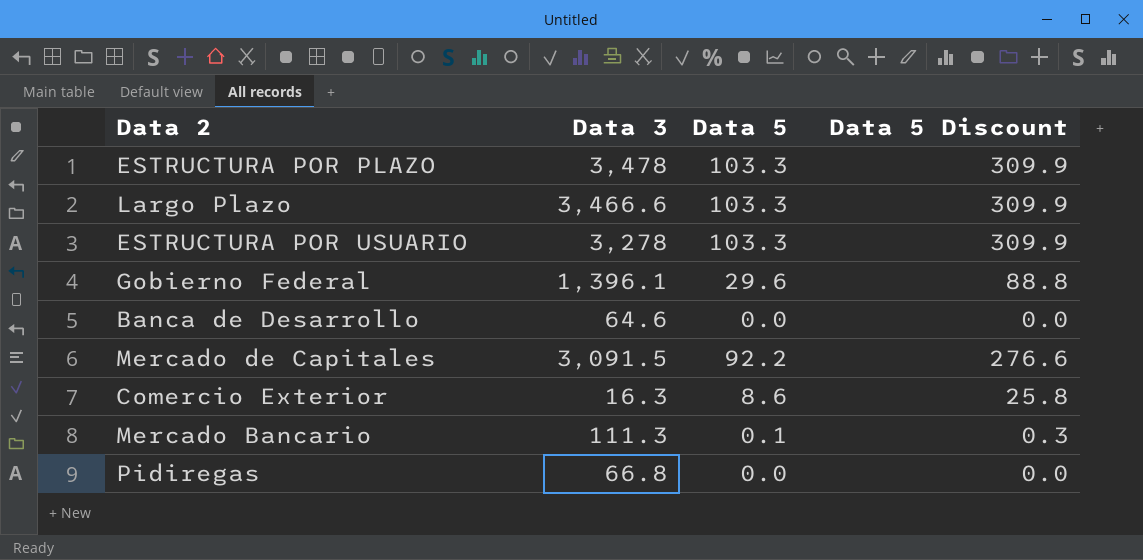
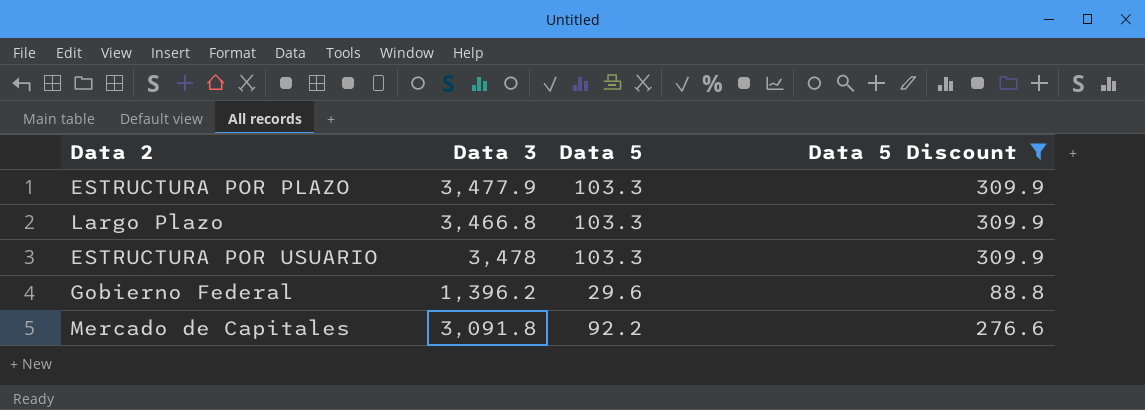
filter: none -> Data 5 Discount >= 88.8
ESTRUCTURA POR PLAZO | Data 3: 3,478 -> 3,477.9
Largo Plazo | Data 3: 3,466.6 -> 3,466.8
ESTRUCTURA POR USUARIO | Data 3: 3,278 -> 3,478
Gobierno Federal | Data 3: 1,396.1 -> 1,396.2
Mercado de Capitales | Data 3: 3,091.5 -> 3,091.8

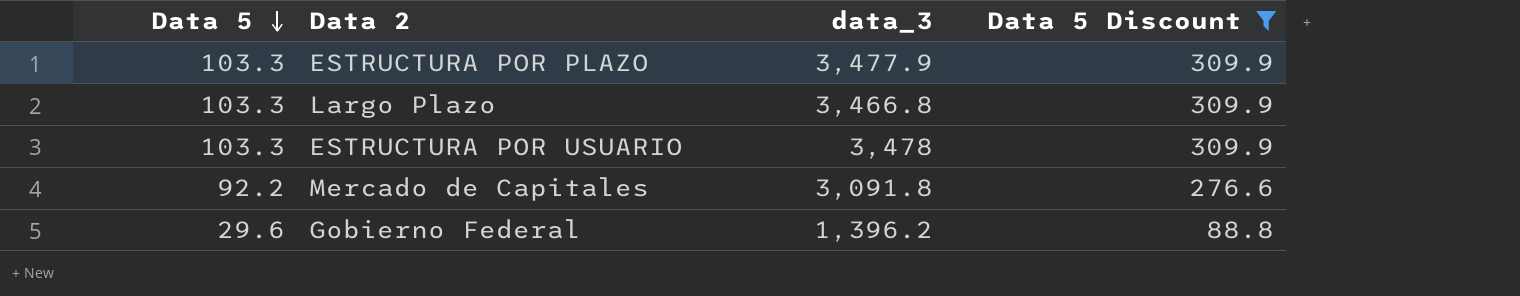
row order: none -> Data 5 descending
column Data 5 | position: 3 -> 1
column name: Data 3 -> data_3

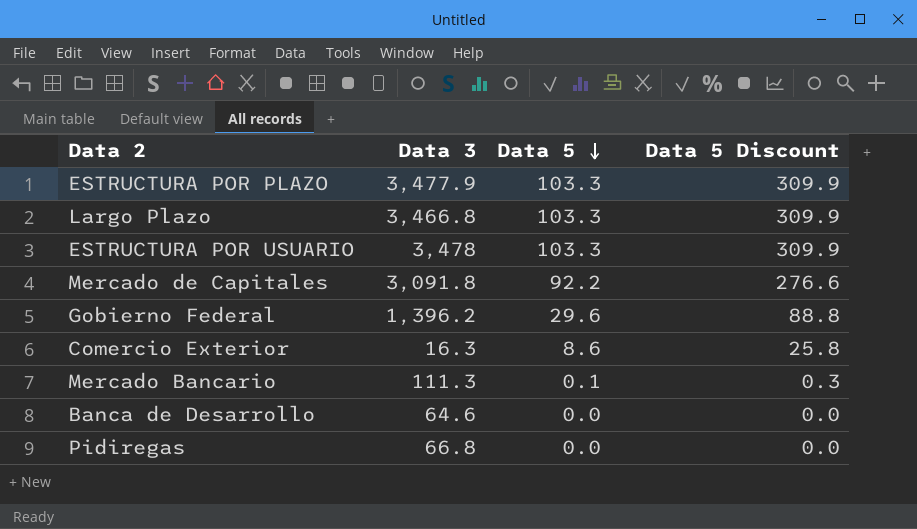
filter: Data 5 Discount >= 88.8 -> none
column name: data_3 -> Data 3
column Data 5 | position: 1 -> 3

